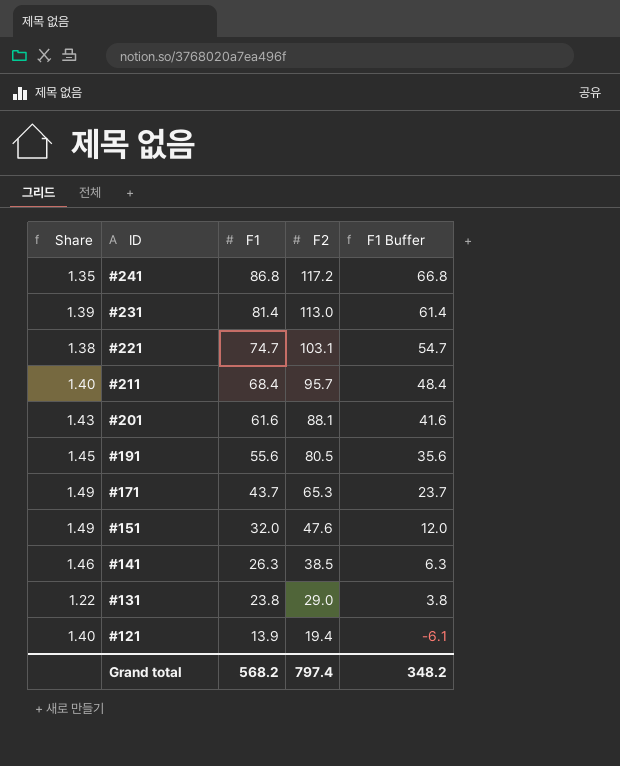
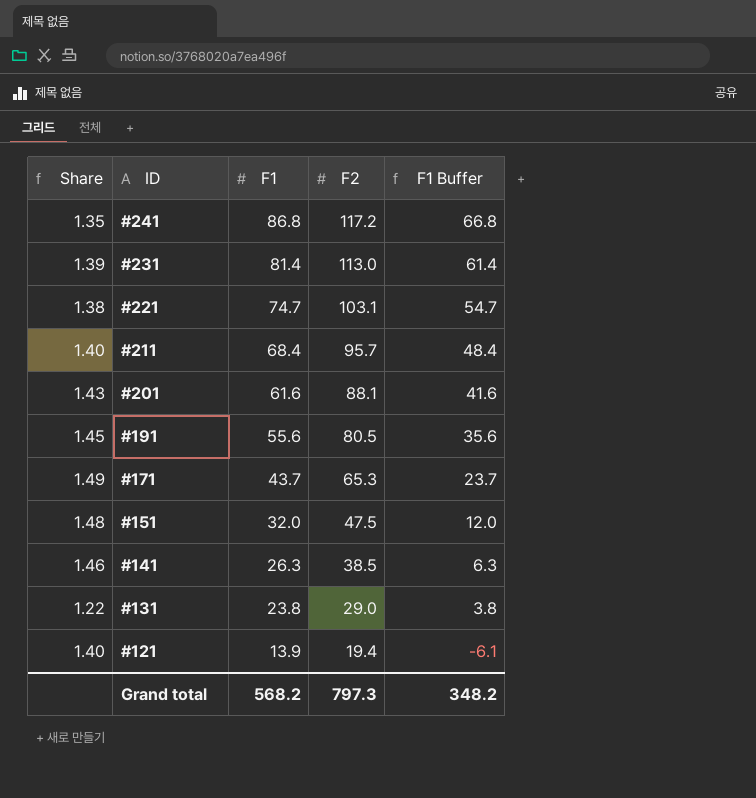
#151 | Share: 1.49 -> 1.48
#151 | F2: 47.6 -> 47.5
Grand total | F2: 797.4 -> 797.3

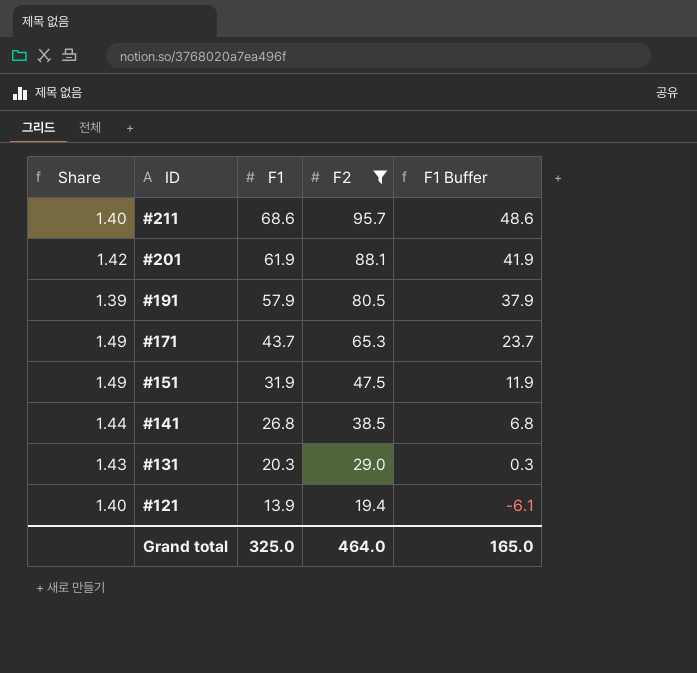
filter: none -> F2 <= 95.7
#211 | F1: 68.4 -> 68.6
#211 | F1 Buffer: 48.4 -> 48.6
#201 | Share: 1.43 -> 1.42
#201 | F1: 61.6 -> 61.9
#201 | F1 Buffer: 41.6 -> 41.9
#191 | Share: 1.45 -> 1.39
#191 | F1: 55.6 -> 57.9
#191 | F1 Buffer: 35.6 -> 37.9
#151 | Share: 1.48 -> 1.49
#151 | F1: 32.0 -> 31.9
#151 | F1 Buffer: 12.0 -> 11.9
#141 | Share: 1.46 -> 1.44
#141 | F1: 26.3 -> 26.8
#141 | F1 Buffer: 6.3 -> 6.8
#131 | Share: 1.22 -> 1.43
#131 | F1: 23.8 -> 20.3
#131 | F1 Buffer: 3.8 -> 0.3
Grand total | F1: 568.2 -> 325.0
Grand total | F2: 797.3 -> 464.0
Grand total | F1 Buffer: 348.2 -> 165.0

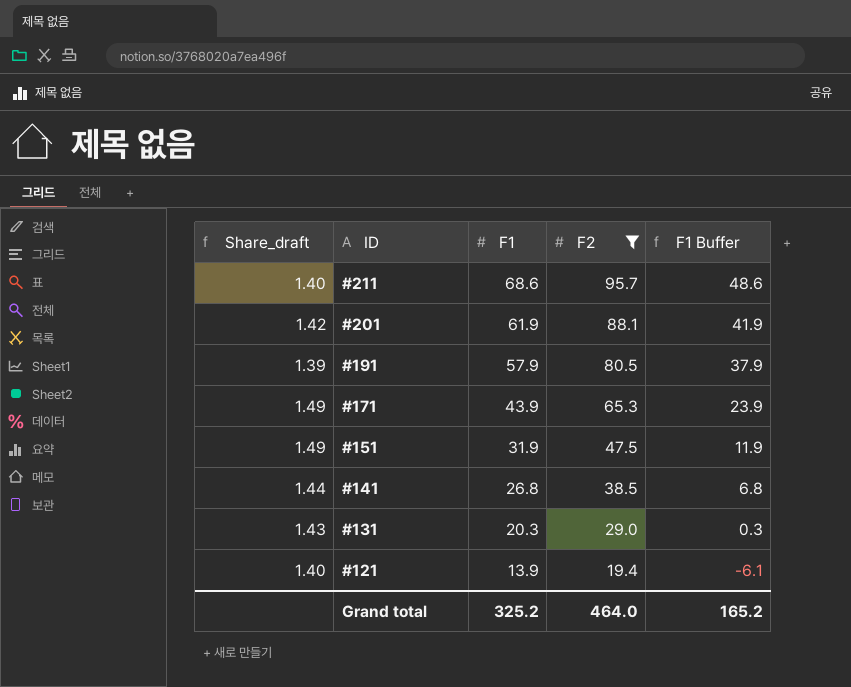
column name: Share -> Share_draft
#171 | F1: 43.7 -> 43.9
#171 | F1 Buffer: 23.7 -> 23.9
Grand total | F1: 325.0 -> 325.2
Grand total | F1 Buffer: 165.0 -> 165.2

